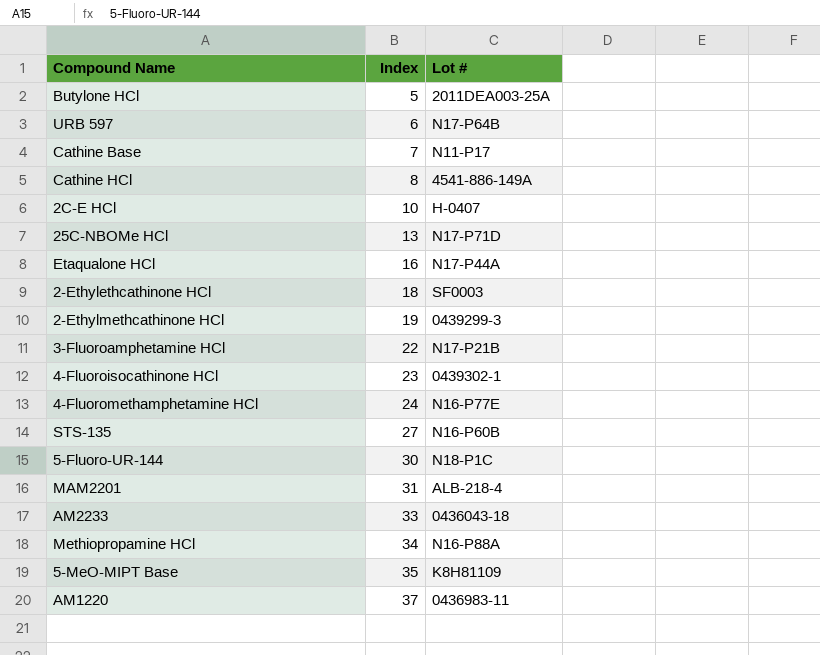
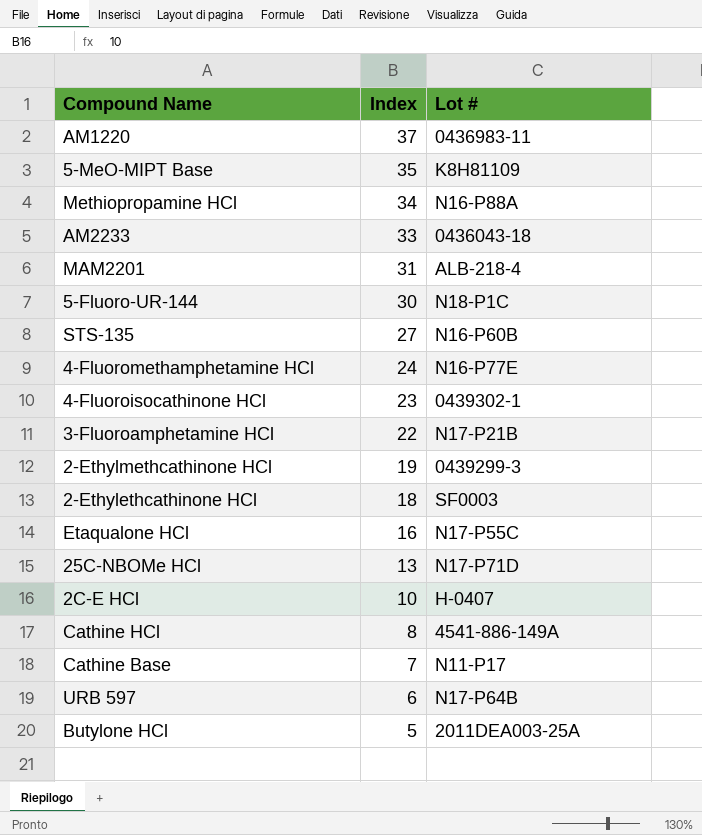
row order: Index ascending -> Index descending
Etaqualone HCl | Lot #: N17-P44A -> N17-P55C

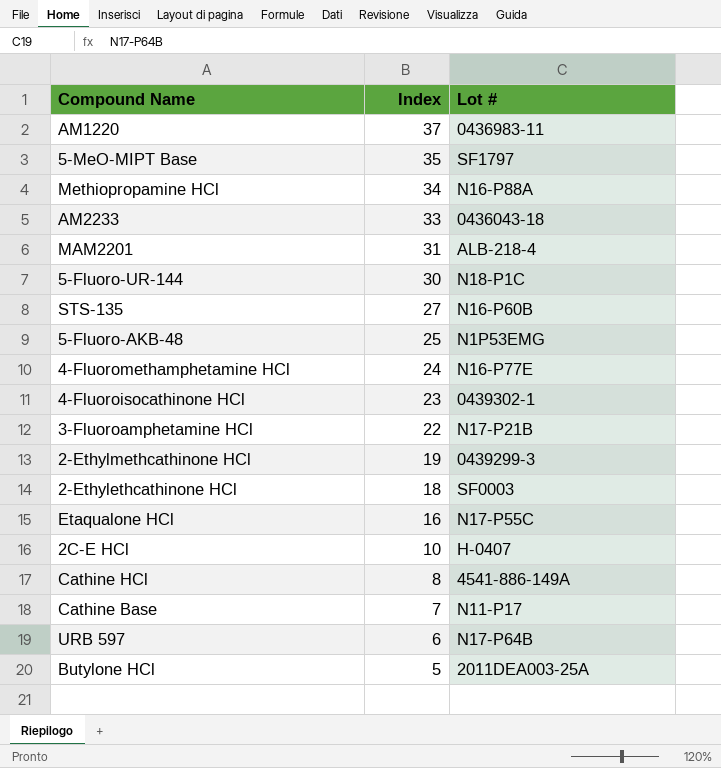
row 25C-NBOMe HCl: 13 | N17-P71D -> none
5-MeO-MIPT Base | Lot #: K8H81109 -> SF1797
row 5-Fluoro-AKB-48: none -> 25 | N1P53EMG

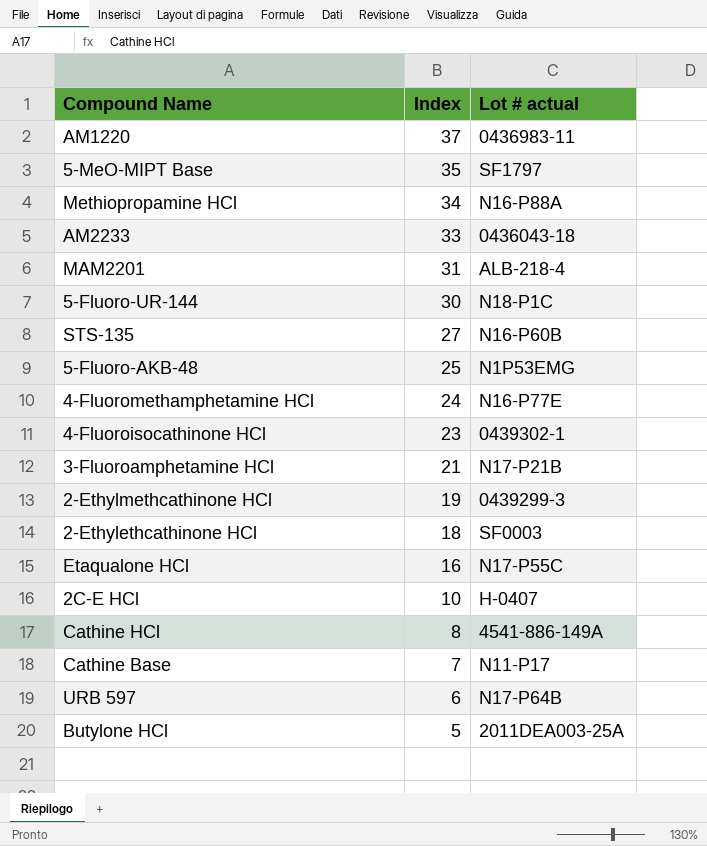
column name: Lot # -> Lot # actual
3-Fluoroamphetamine HCl | Index: 22 -> 21

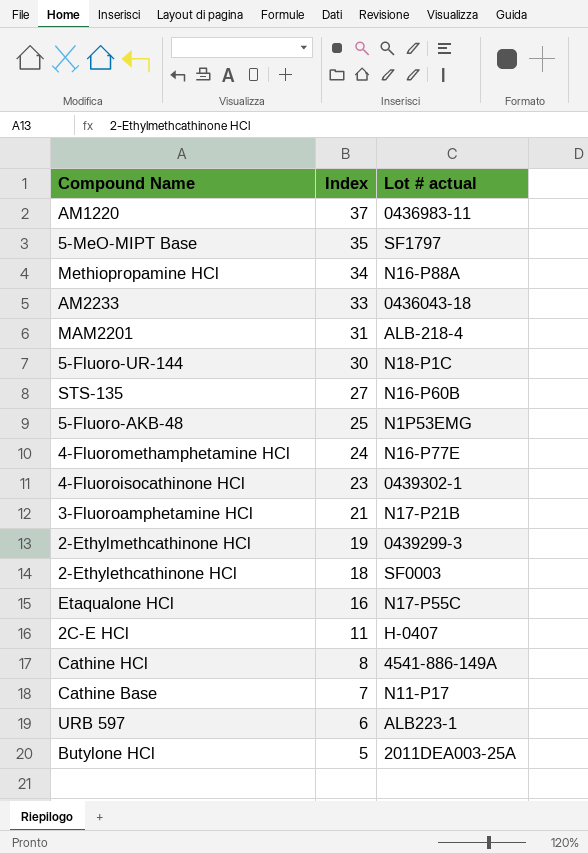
2C-E HCl | Index: 10 -> 11
URB 597 | Lot # actual: N17-P64B -> ALB223-1

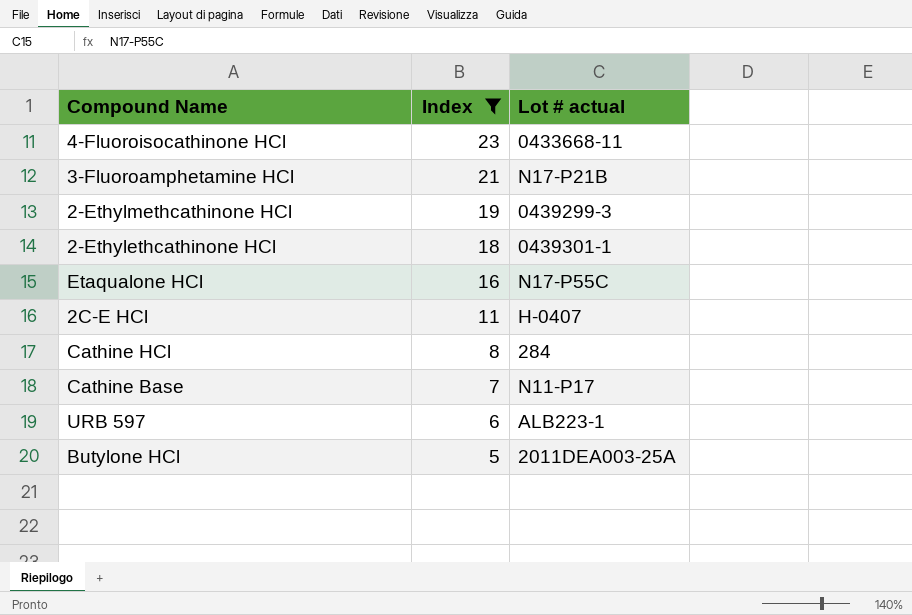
filter: none -> Index <= 23
4-Fluoroisocathinone HCl | Lot # actual: 0439302-1 -> 0433668-11
2-Ethylethcathinone HCl | Lot # actual: SF0003 -> 0439301-1
Cathine HCl | Lot # actual: 4541-886-149A -> 284

